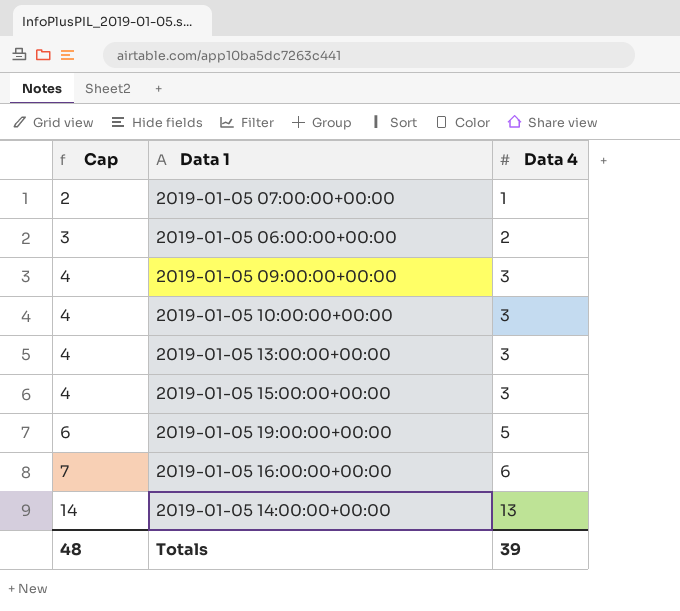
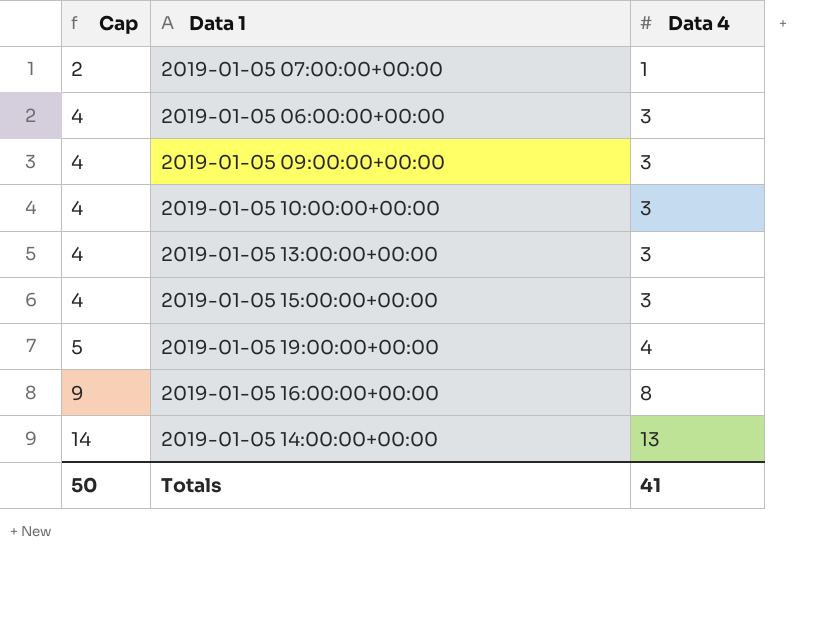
2019-01-05 06:00:00+00:00 | Cap: 3 -> 4
2019-01-05 06:00:00+00:00 | Data 4: 2 -> 3
2019-01-05 19:00:00+00:00 | Cap: 6 -> 5
2019-01-05 19:00:00+00:00 | Data 4: 5 -> 4
2019-01-05 16:00:00+00:00 | Cap: 7 -> 9
2019-01-05 16:00:00+00:00 | Data 4: 6 -> 8
Totals | Cap: 48 -> 50
Totals | Data 4: 39 -> 41

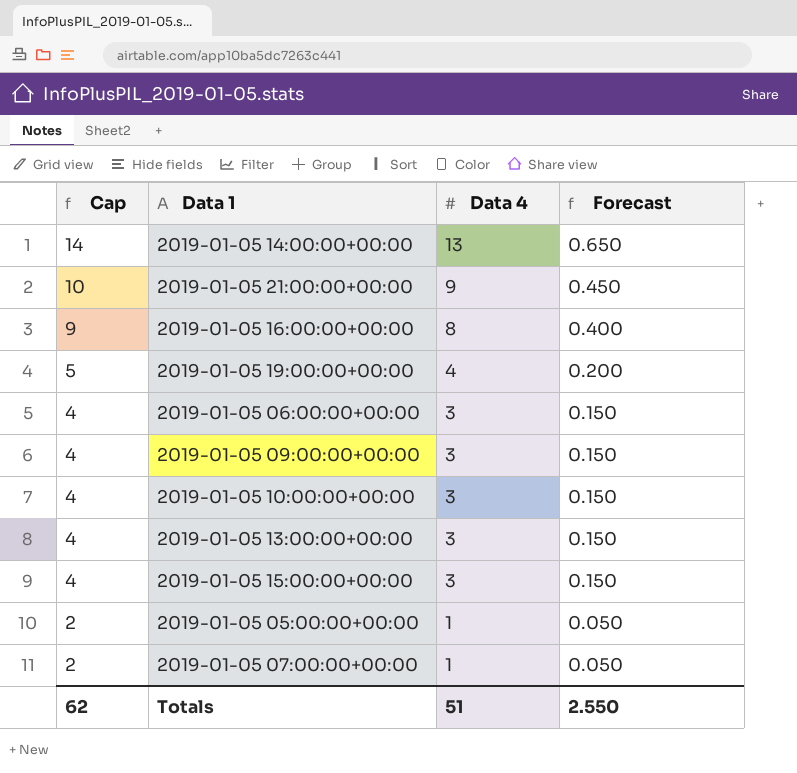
row order: Cap ascending -> Cap descending
column Forecast | formula: none -> [Data 4] * 0.05
row 2019-01-05 21:00:00+00:00: none -> 10 | 9 | 0.450
row 2019-01-05 05:00:00+00:00: none -> 2 | 1 | 0.050
Totals | Cap: 50 -> 62
Totals | Data 4: 41 -> 51

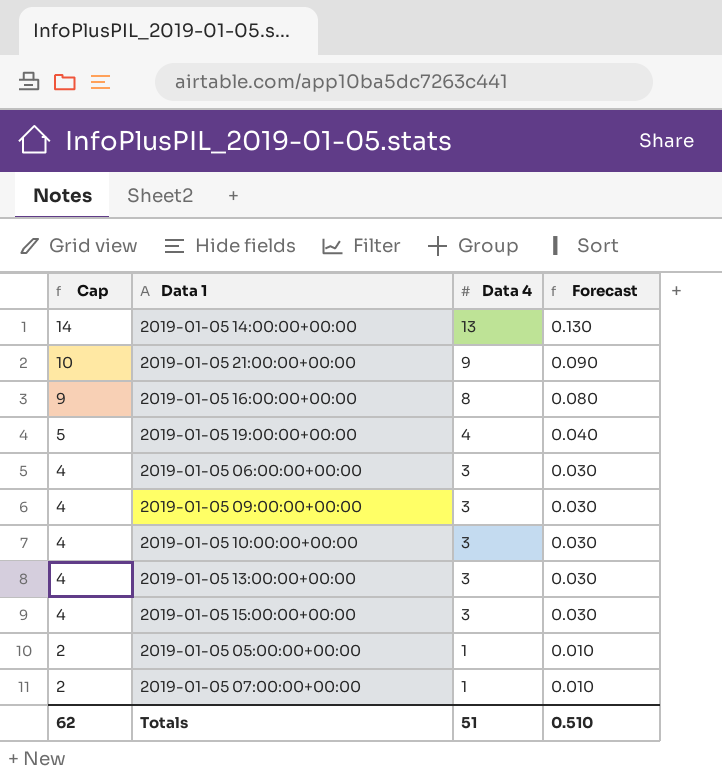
column Forecast | formula: [Data 4] * 0.05 -> [Data 4] * 0.01
Totals | Forecast: 2.550 -> 0.510

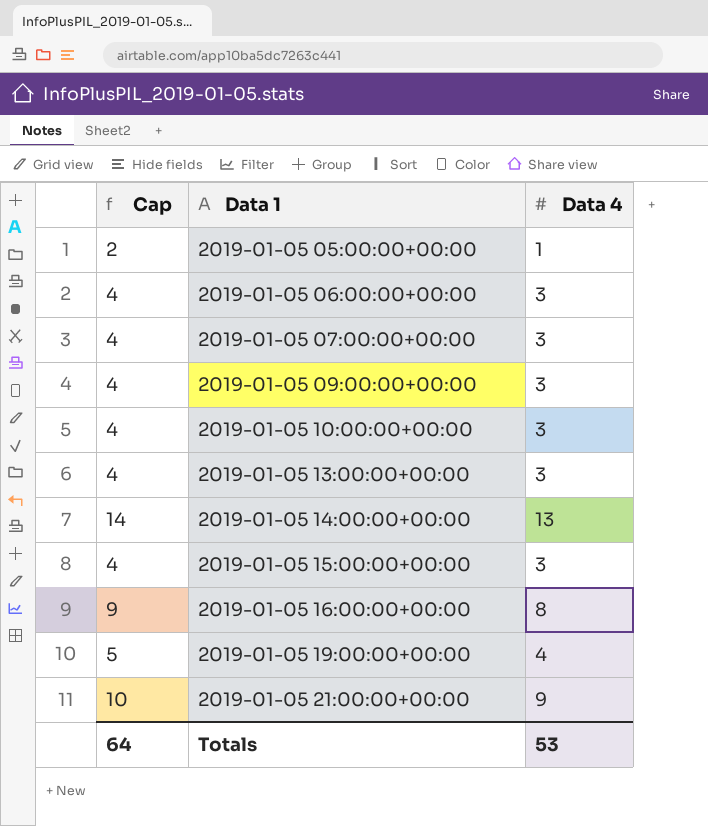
row order: Cap descending -> Data 1 ascending
column Forecast | formula: [Data 4] * 0.01 -> none
2019-01-05 07:00:00+00:00 | Cap: 2 -> 4
2019-01-05 07:00:00+00:00 | Data 4: 1 -> 3
Totals | Cap: 62 -> 64
Totals | Data 4: 51 -> 53

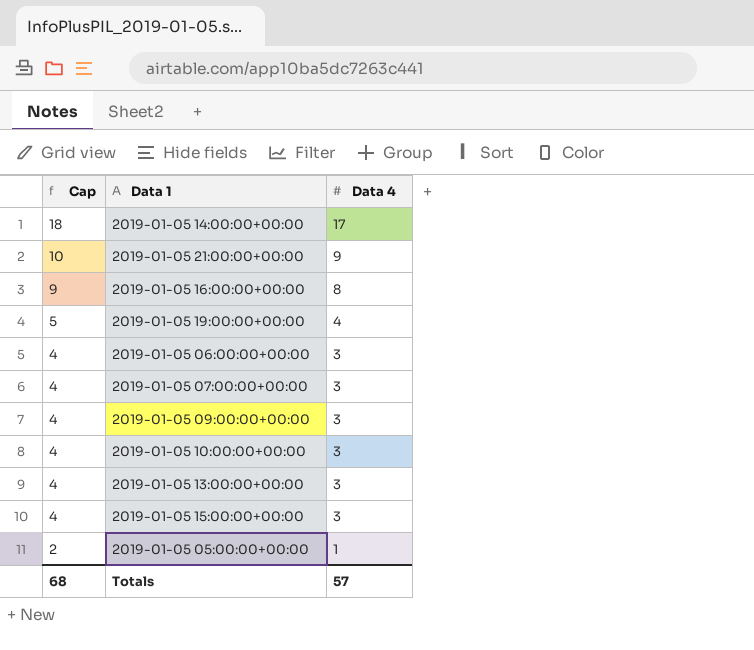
row order: Data 1 ascending -> Cap descending
2019-01-05 14:00:00+00:00 | Cap: 14 -> 18
2019-01-05 14:00:00+00:00 | Data 4: 13 -> 17
Totals | Cap: 64 -> 68
Totals | Data 4: 53 -> 57

